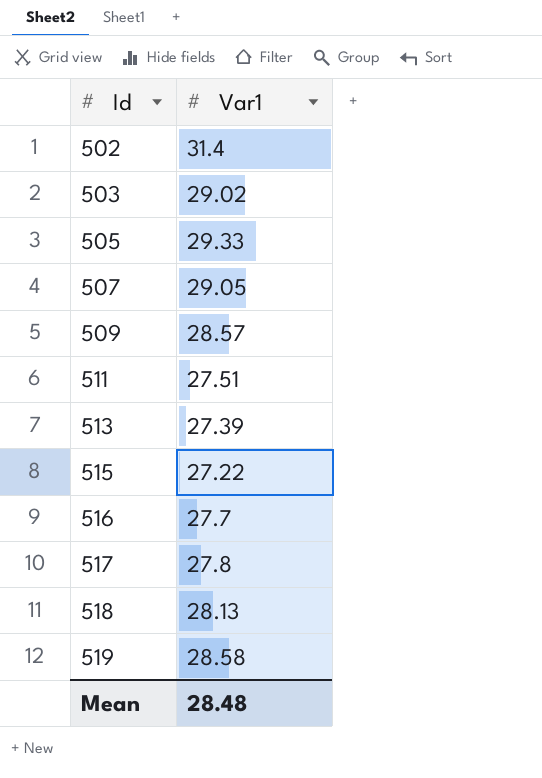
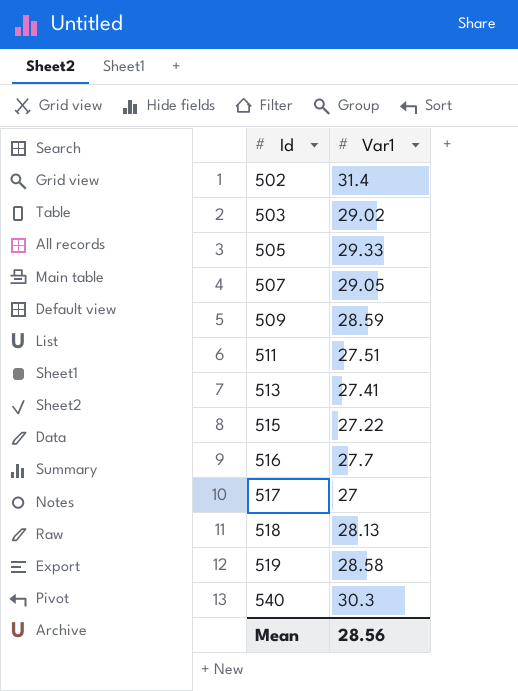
509 | Var1: 28.57 -> 28.59
513 | Var1: 27.39 -> 27.41
517 | Var1: 27.8 -> 27
row 540: none -> 30.3
Mean | Var1: 28.48 -> 28.56

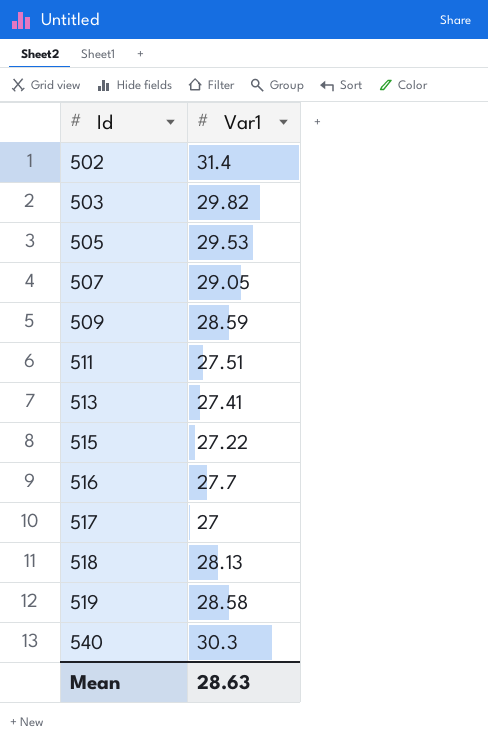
503 | Var1: 29.02 -> 29.82
505 | Var1: 29.33 -> 29.53
Mean | Var1: 28.56 -> 28.63

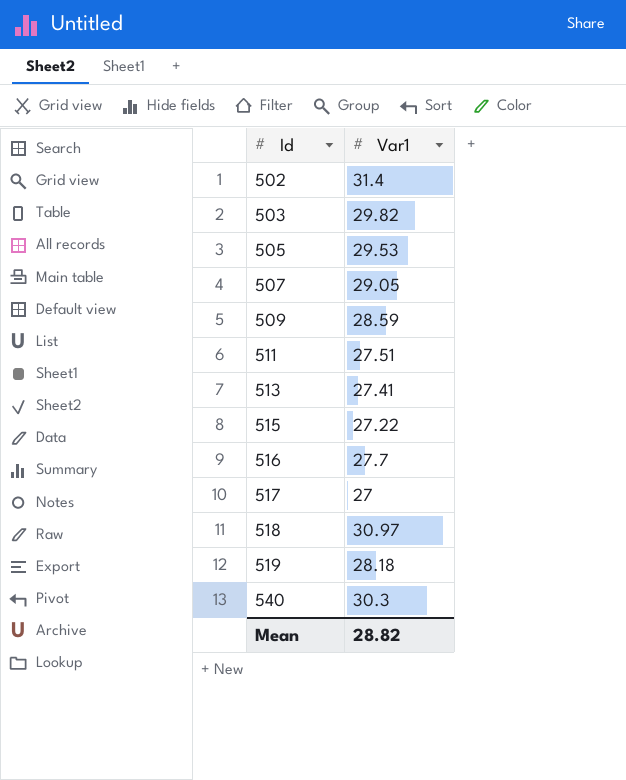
518 | Var1: 28.13 -> 30.97
519 | Var1: 28.58 -> 28.18
Mean | Var1: 28.63 -> 28.82

